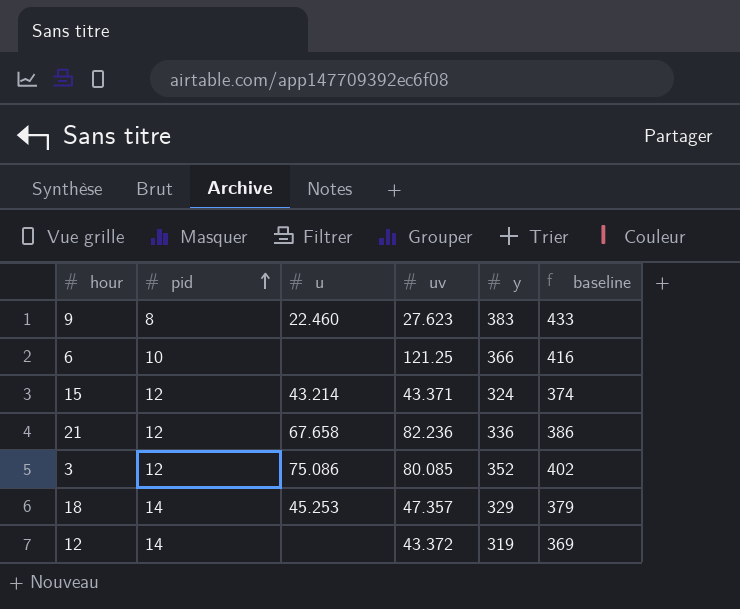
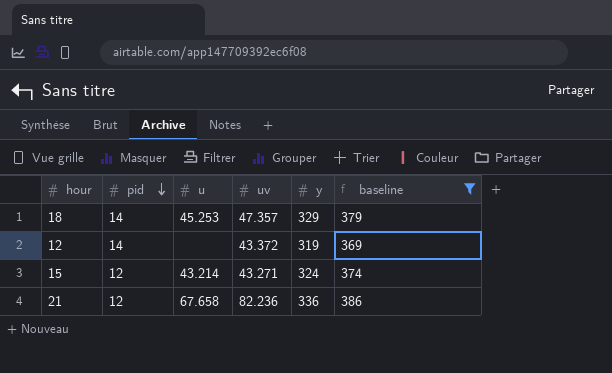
filter: none -> baseline <= 386
row order: pid ascending -> pid descending
15 | uv: 43.371 -> 43.271

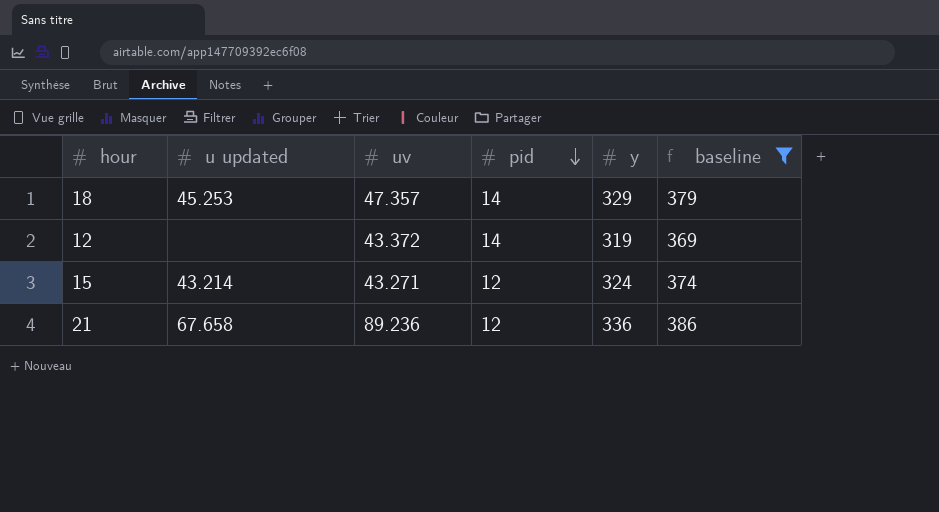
column name: u -> u updated
column pid | position: 2 -> 4
21 | uv: 82.236 -> 89.236

